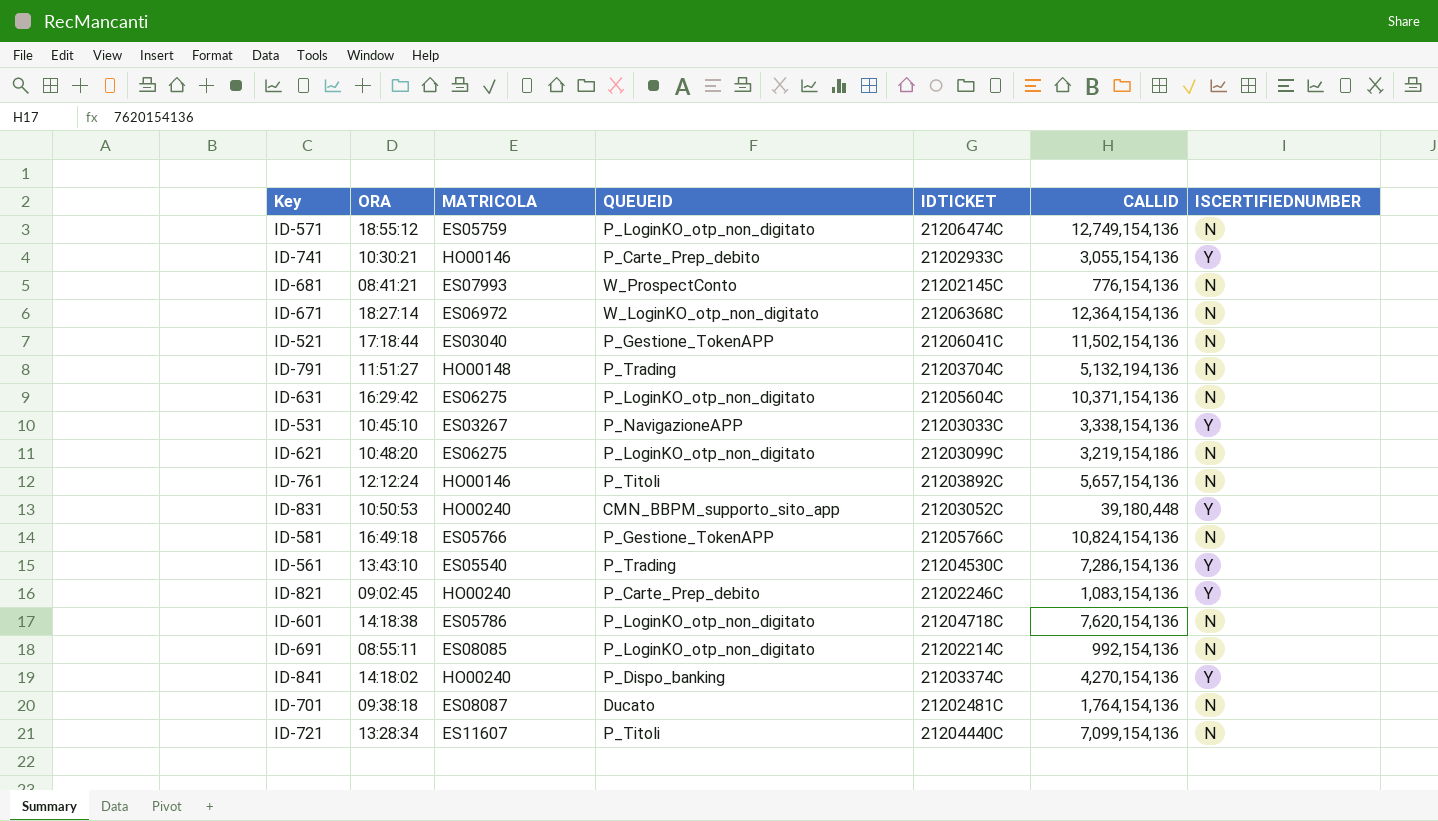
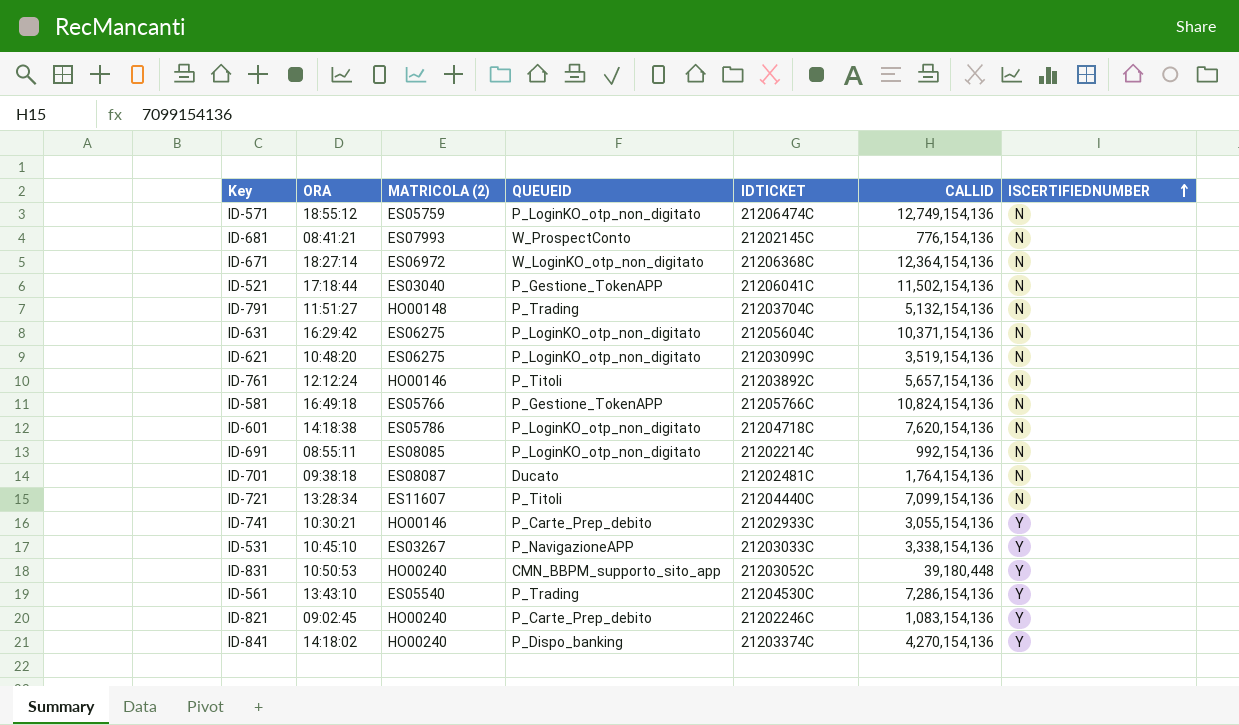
row order: none -> ISCERTIFIEDNUMBER ascending
column name: MATRICOLA -> MATRICOLA (2)
ID-791 | CALLID: 5,132,194,136 -> 5,132,154,136
ID-621 | CALLID: 3,219,154,186 -> 3,519,154,136

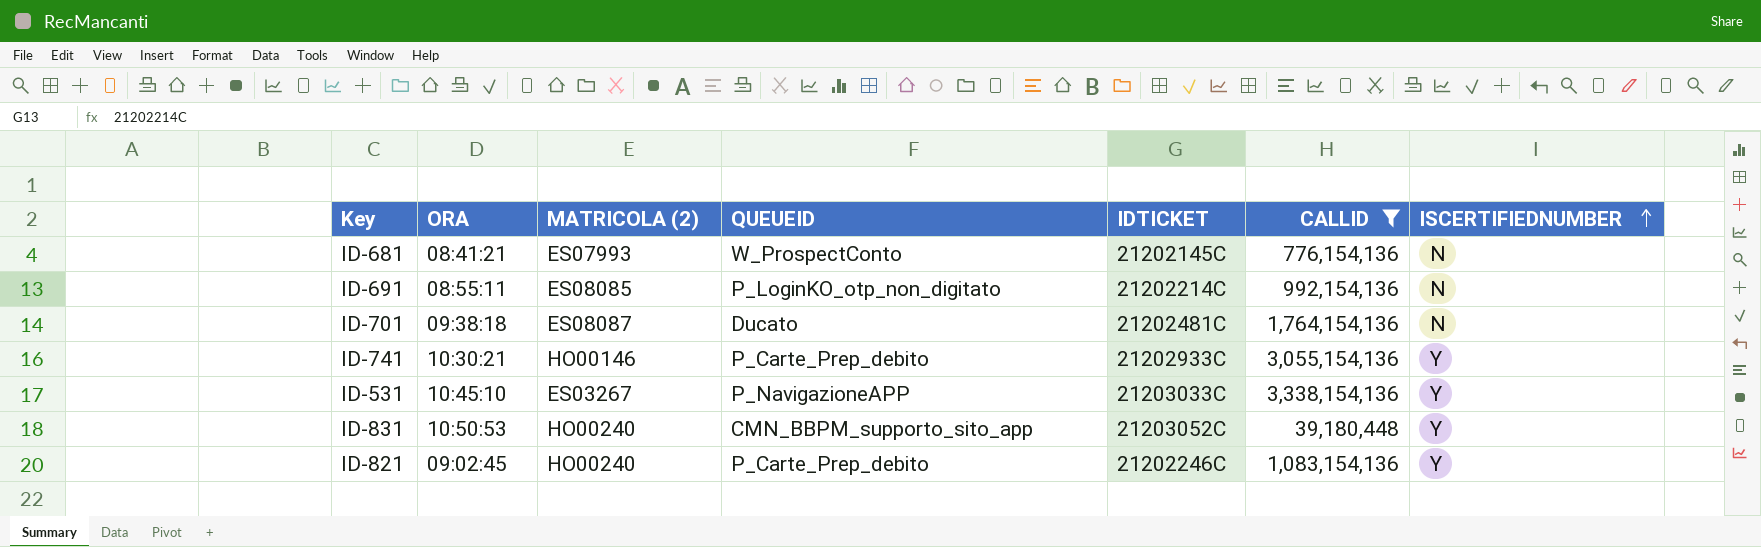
filter: none -> CALLID <= 3,338,154,136

